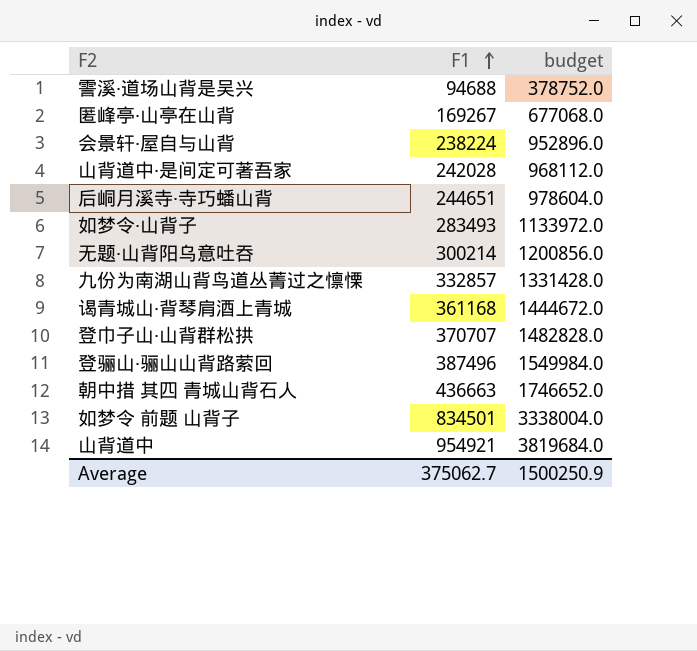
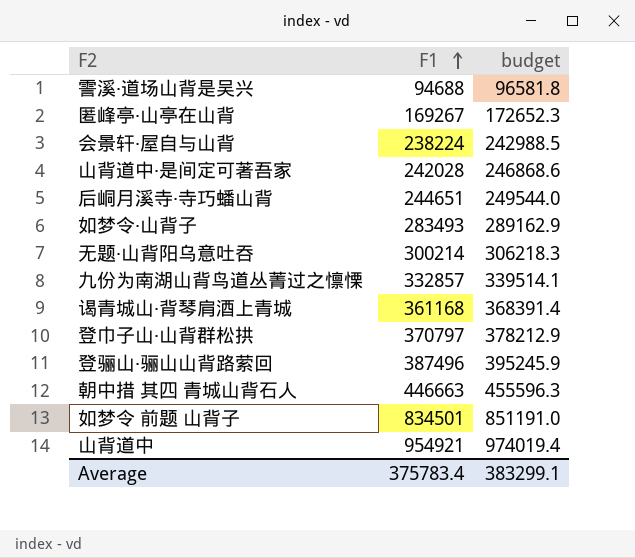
column budget | formula: [F1] * 4 -> [F1] * 1.02
登巾子山·山背群松拱 | F1: 370707 -> 370797
朝中措 其四 青城山背石人 | F1: 436663 -> 446663
Average | F1: 375062.7 -> 375783.4
Average | budget: 1500250.9 -> 383299.1

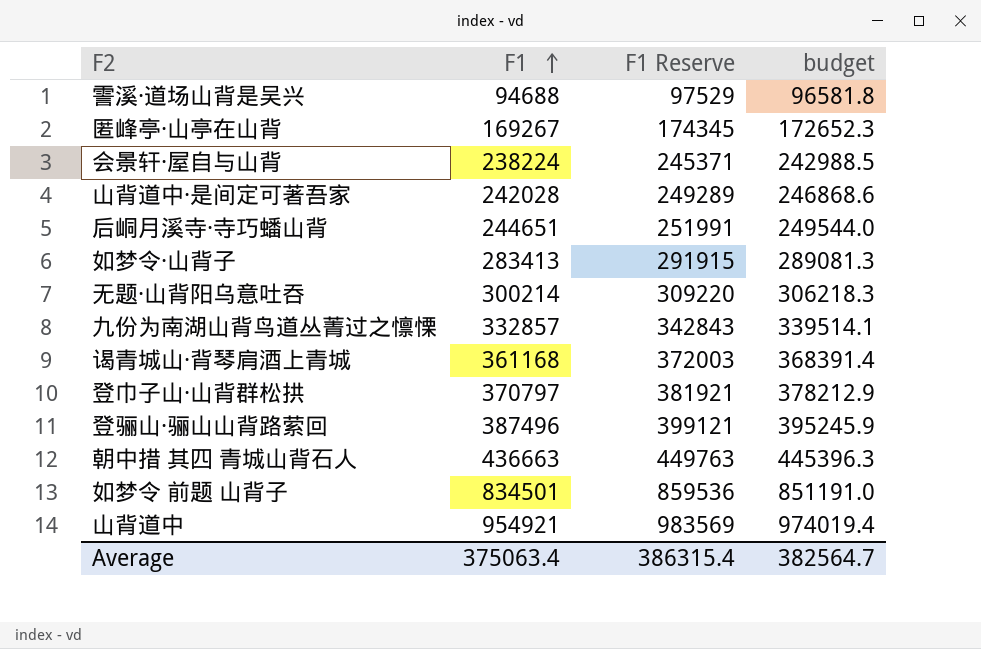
column F1 Reserve | formula: none -> [F1] * 1.03
如梦令·山背子 | F1: 283493 -> 283413
如梦令·山背子 | budget: 289162.9 -> 289081.3
朝中措 其四 青城山背石人 | F1: 446663 -> 436663
朝中措 其四 青城山背石人 | budget: 455596.3 -> 445396.3
Average | F1: 375783.4 -> 375063.4
Average | budget: 383299.1 -> 382564.7

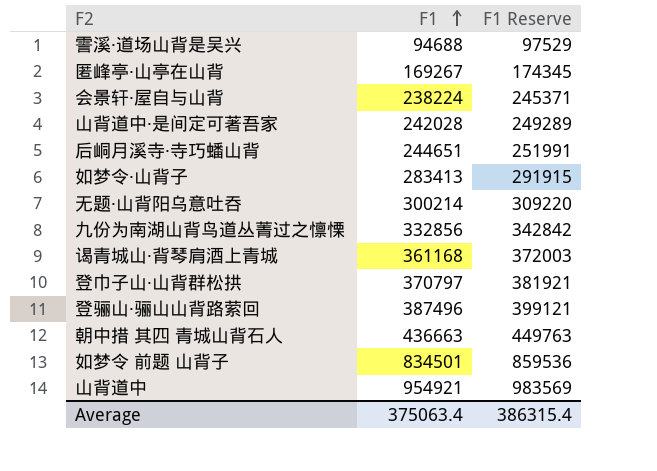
column budget | formula: [F1] * 1.02 -> none
九份为南湖山背鸟道丛菁过之懔慄 | F1: 332857 -> 332856
九份为南湖山背鸟道丛菁过之懔慄 | F1 Reserve: 342843 -> 342842

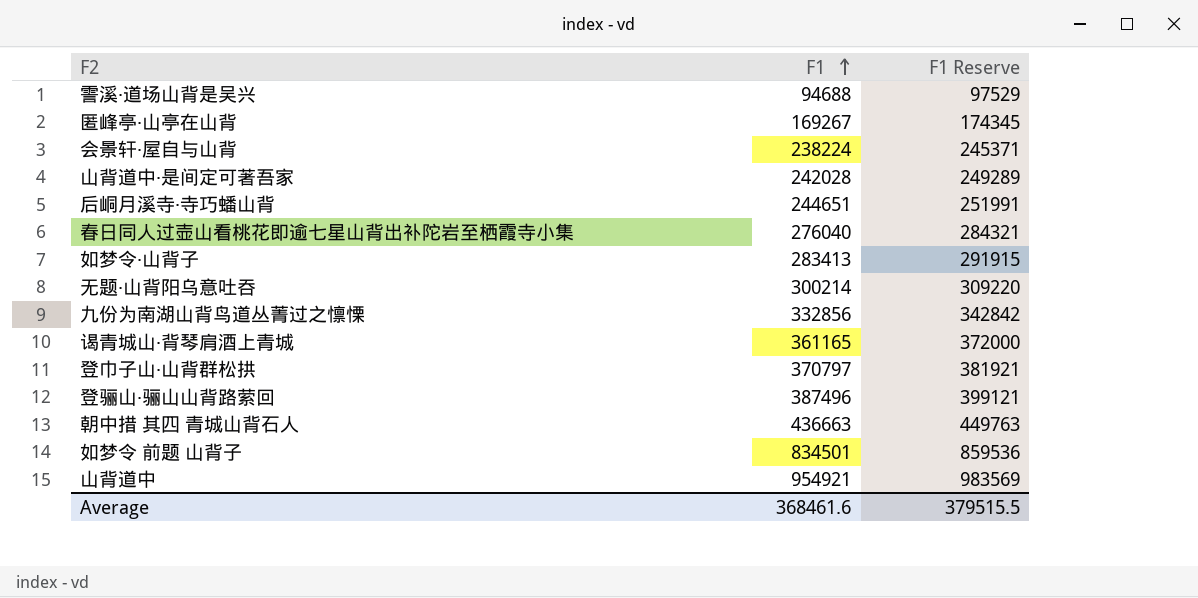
row 春日同人过壶山看桃花即逾七星山背出补陀岩至栖霞寺小集: none -> 276040 | 284321
谒青城山·背琴肩酒上青城 | F1: 361168 -> 361165
谒青城山·背琴肩酒上青城 | F1 Reserve: 372003 -> 372000
Average | F1: 375063.4 -> 368461.6
Average | F1 Reserve: 386315.4 -> 379515.5

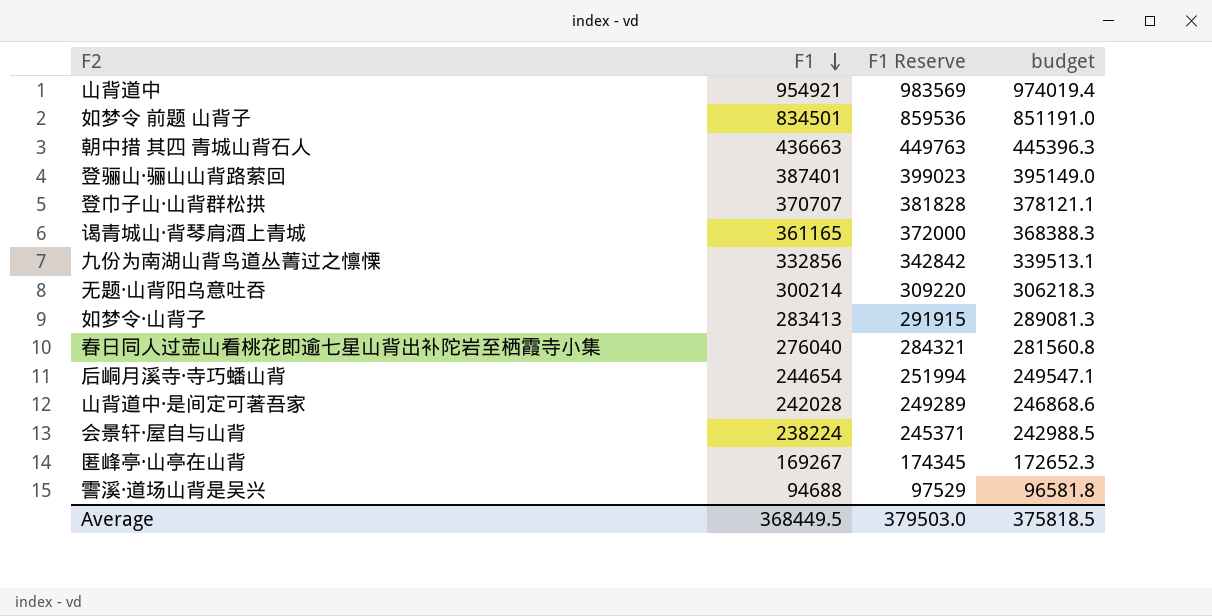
row order: F1 ascending -> F1 descending
column budget | formula: none -> [F1] * 1.02
登骊山·骊山山背路萦回 | F1: 387496 -> 387401
登骊山·骊山山背路萦回 | F1 Reserve: 399121 -> 399023
登巾子山·山背群松拱 | F1: 370797 -> 370707
登巾子山·山背群松拱 | F1 Reserve: 381921 -> 381828
后峒月溪寺·寺巧蟠山背 | F1: 244651 -> 244654
后峒月溪寺·寺巧蟠山背 | F1 Reserve: 251991 -> 251994
Average | F1: 368461.6 -> 368449.5
Average | F1 Reserve: 379515.5 -> 379503.0

